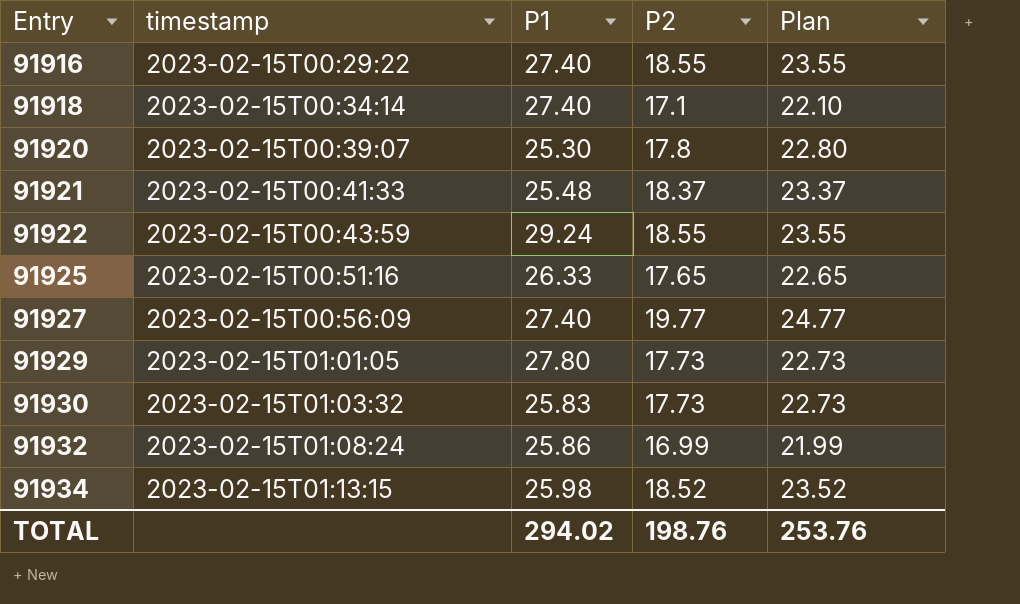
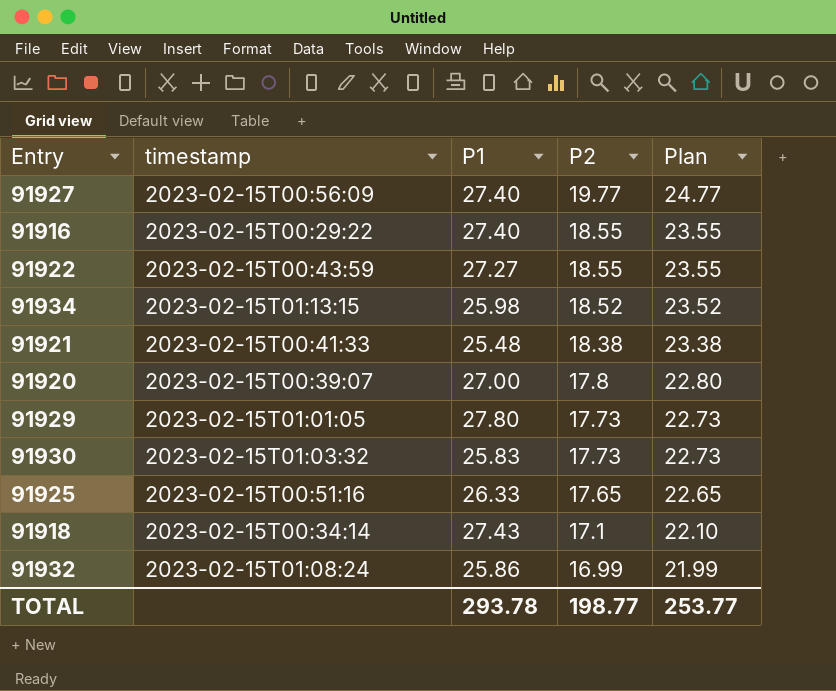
row order: Entry ascending -> P2 descending
91922 | P1: 29.24 -> 27.27
91921 | P2: 18.37 -> 18.38
91921 | Plan: 23.37 -> 23.38
91920 | P1: 25.30 -> 27.00
91918 | P1: 27.40 -> 27.43
TOTAL | P1: 294.02 -> 293.78
TOTAL | P2: 198.76 -> 198.77
TOTAL | Plan: 253.76 -> 253.77

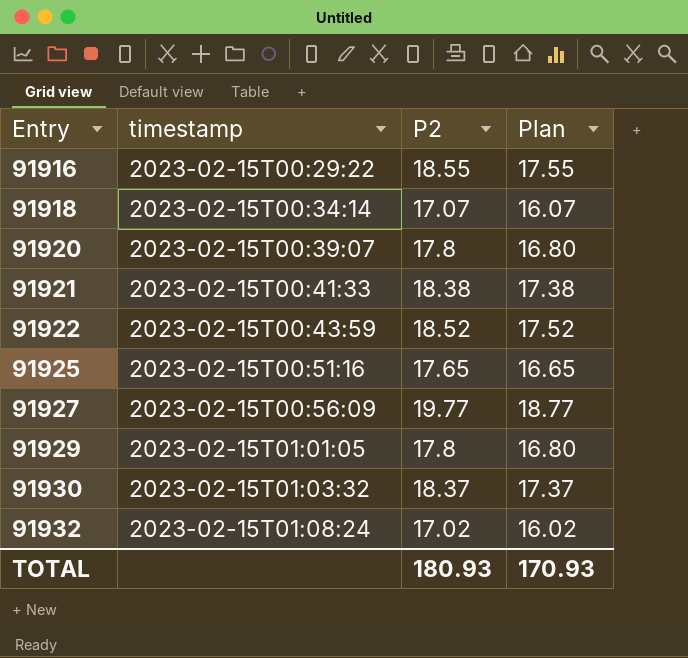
row order: P2 descending -> Entry ascending
column P1 | position: 3 -> none
column Plan | formula: [P2] + 5 -> [P2] - 1
row 91934: 2023-02-15T01:13:15 | 25.98 | 18.52 | 23.52 -> none
91918 | P2: 17.1 -> 17.07
91922 | P2: 18.55 -> 18.52
91929 | P2: 17.73 -> 17.8
91930 | P2: 17.73 -> 18.37
91932 | P2: 16.99 -> 17.02
TOTAL | P2: 198.77 -> 180.93
TOTAL | Plan: 253.77 -> 170.93

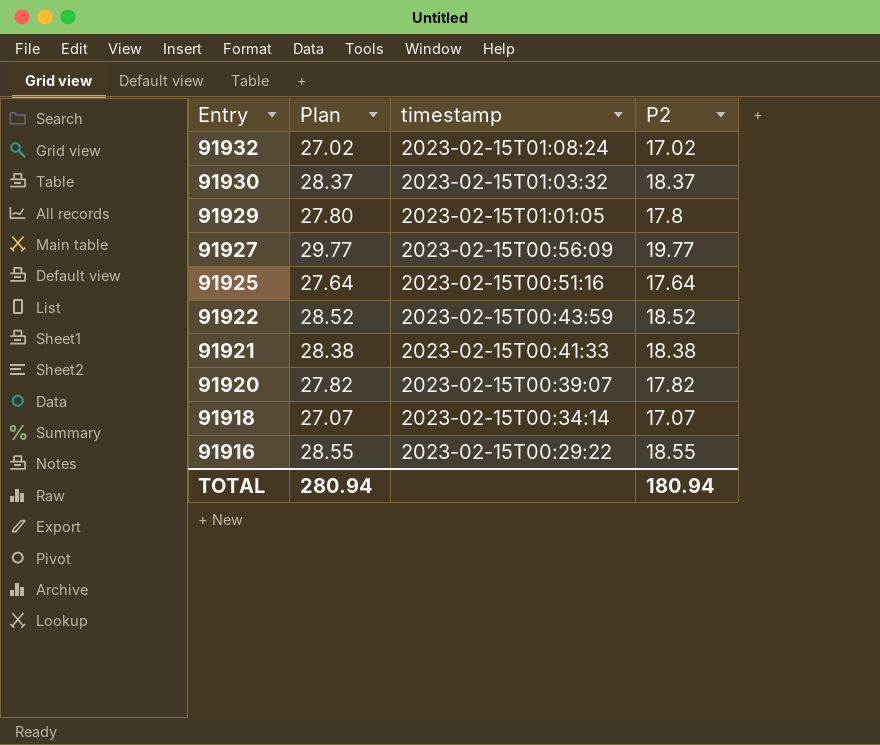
row order: Entry ascending -> Entry descending
column Plan | formula: [P2] - 1 -> [P2] + 10
column Plan | position: 4 -> 2
91925 | P2: 17.65 -> 17.64
91920 | P2: 17.8 -> 17.82
TOTAL | Plan: 170.93 -> 280.94
TOTAL | P2: 180.93 -> 180.94

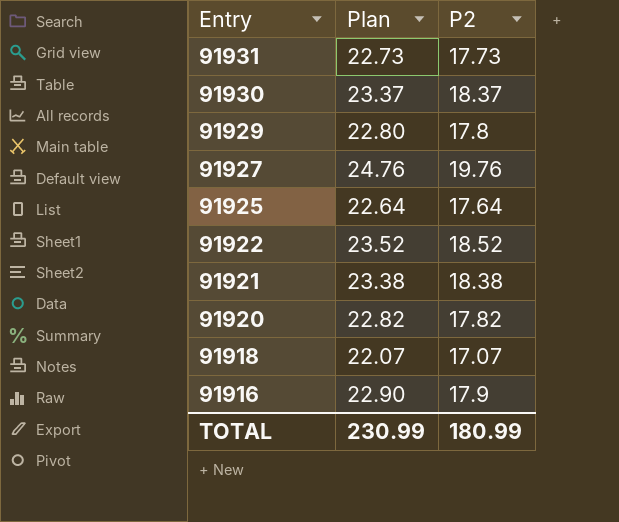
column timestamp | position: 3 -> none
column Plan | formula: [P2] + 10 -> [P2] + 5
row 91932: 27.02 | 2023-02-15T01:08:24 | 17.02 -> none
row 91931: none -> 22.73 | 17.73
91927 | P2: 19.77 -> 19.76
91916 | P2: 18.55 -> 17.9
TOTAL | Plan: 280.94 -> 230.99
TOTAL | P2: 180.94 -> 180.99

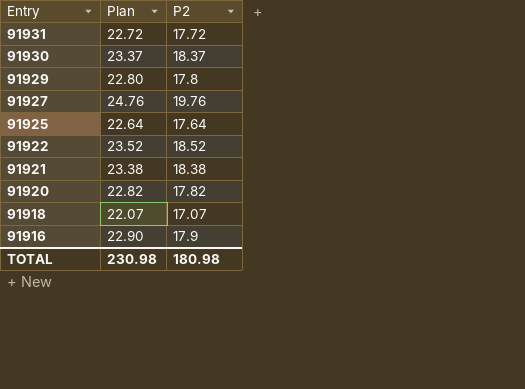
91931 | Plan: 22.73 -> 22.72
91931 | P2: 17.73 -> 17.72
TOTAL | Plan: 230.99 -> 230.98
TOTAL | P2: 180.99 -> 180.98

